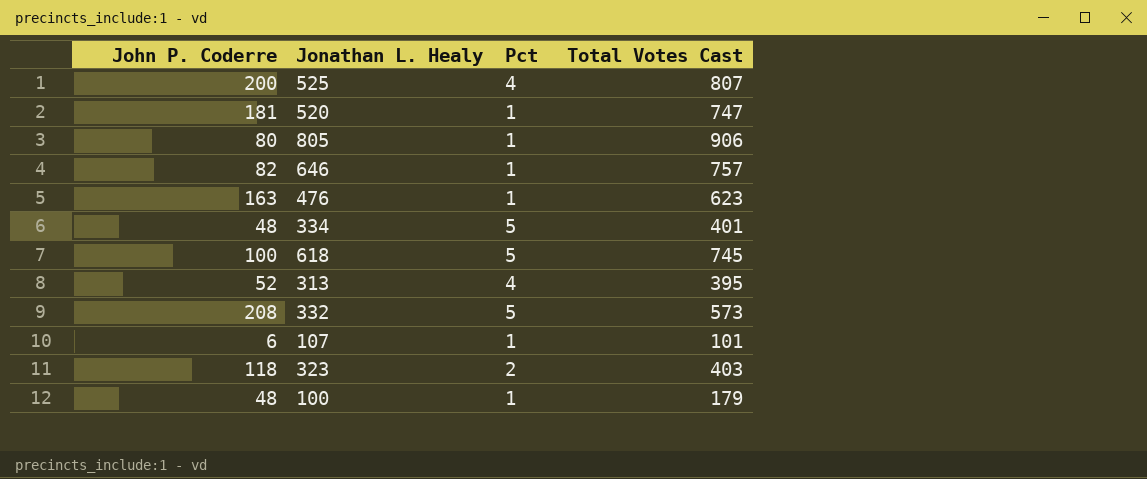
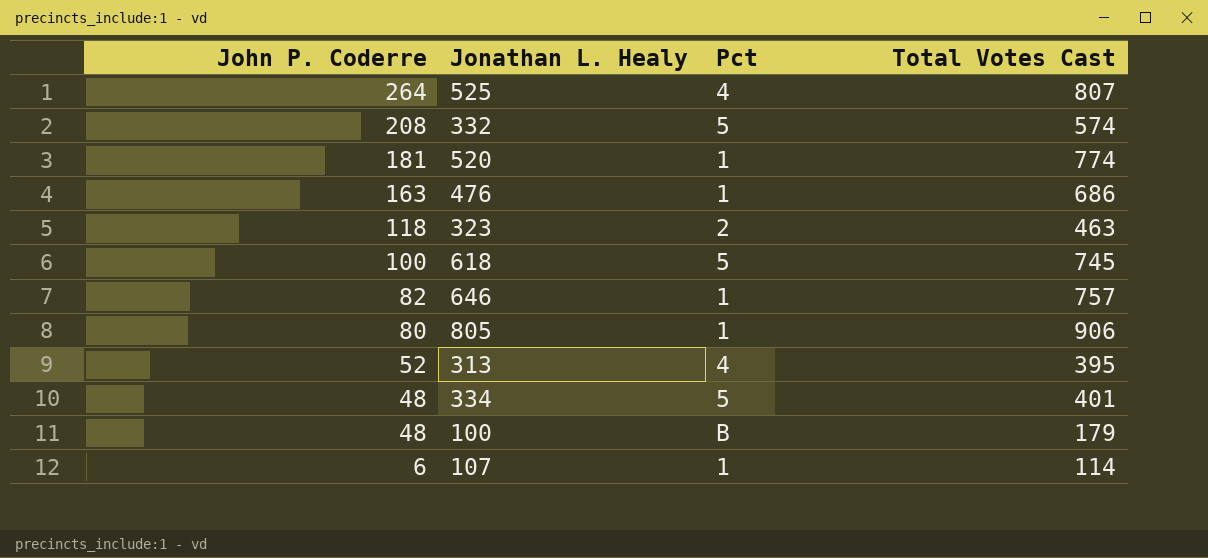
row order: none -> John P. Coderre descending
525 | John P. Coderre: 200 -> 264
332 | Total Votes Cast: 573 -> 574
520 | Total Votes Cast: 747 -> 774
476 | Total Votes Cast: 623 -> 686
323 | Total Votes Cast: 403 -> 463
100 | Pct: 1 -> B
107 | Total Votes Cast: 101 -> 114

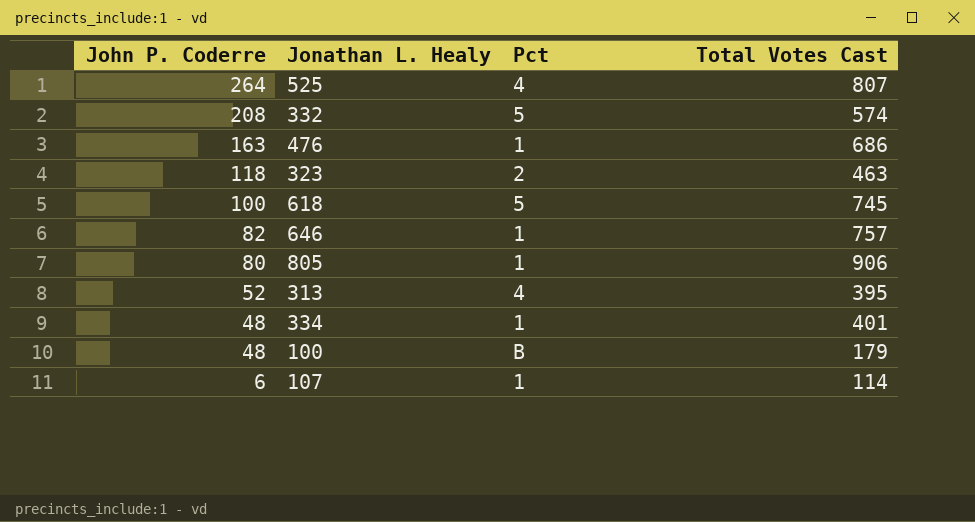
row 520: 181 | 1 | 774 -> none
334 | Pct: 5 -> 1

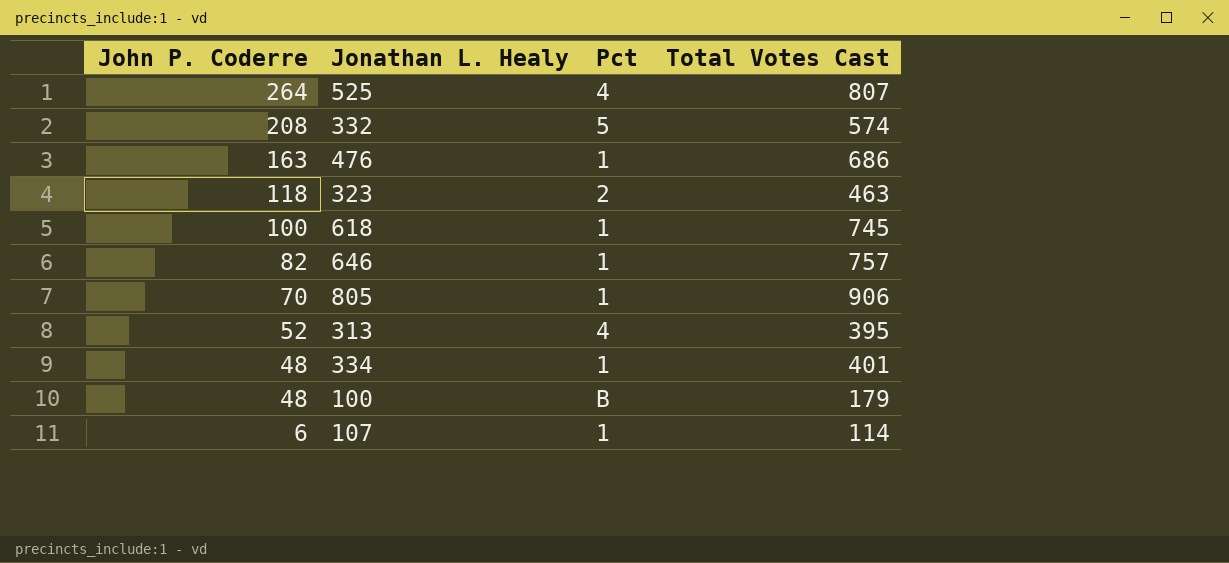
618 | Pct: 5 -> 1
805 | John P. Coderre: 80 -> 70

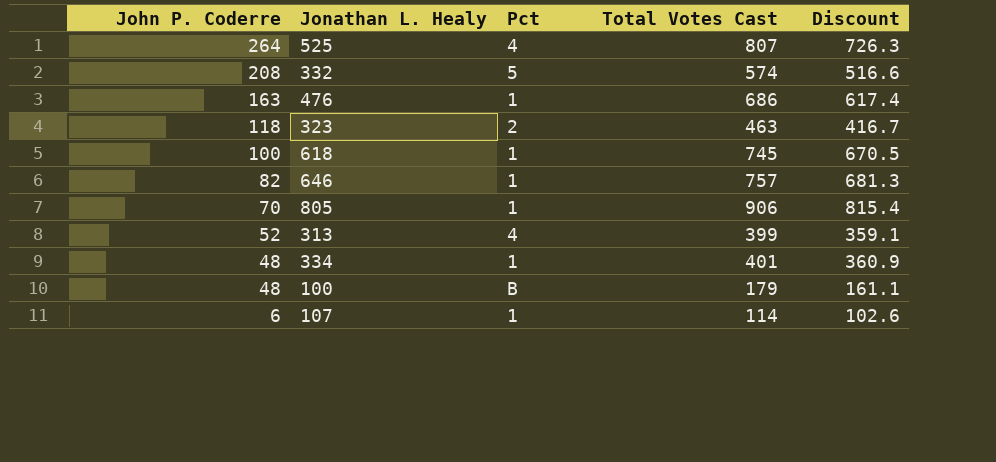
column Discount | formula: none -> [Total Votes Cast] * 0.9
313 | Total Votes Cast: 395 -> 399

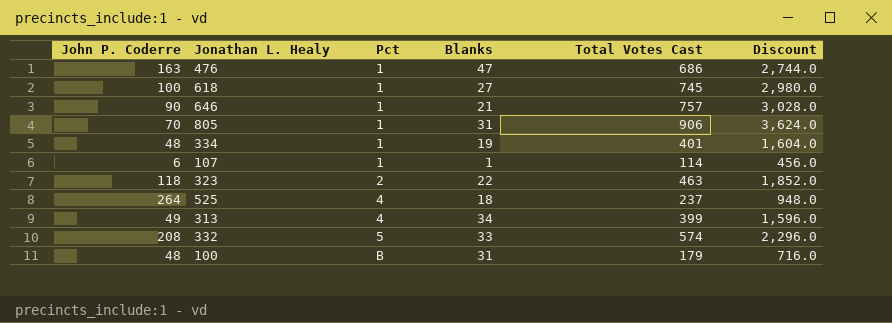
row order: John P. Coderre descending -> Pct ascending
column Blanks | position: none -> 4
column Discount | formula: [Total Votes Cast] * 0.9 -> [Total Votes Cast] * 4
646 | John P. Coderre: 82 -> 90
525 | Total Votes Cast: 807 -> 237
313 | John P. Coderre: 52 -> 49

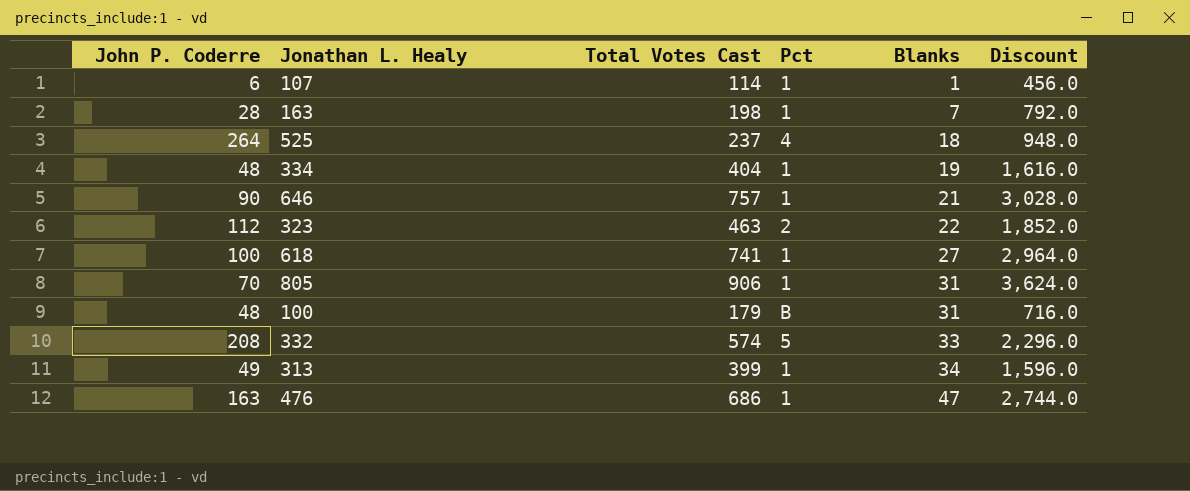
row order: Pct ascending -> Blanks ascending
column Total Votes Cast | position: 5 -> 3
row 163: none -> 28 | 198 | 1 | 7 | 792.0
334 | Total Votes Cast: 401 -> 404
334 | Discount: 1,604.0 -> 1,616.0
323 | John P. Coderre: 118 -> 112
618 | Total Votes Cast: 745 -> 741
618 | Discount: 2,980.0 -> 2,964.0
313 | Pct: 4 -> 1

